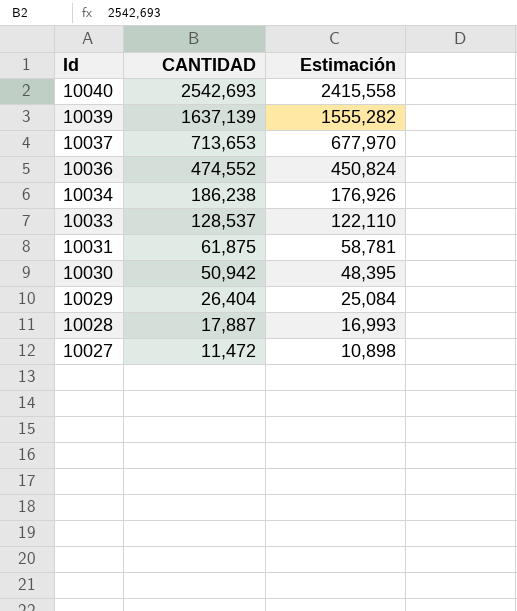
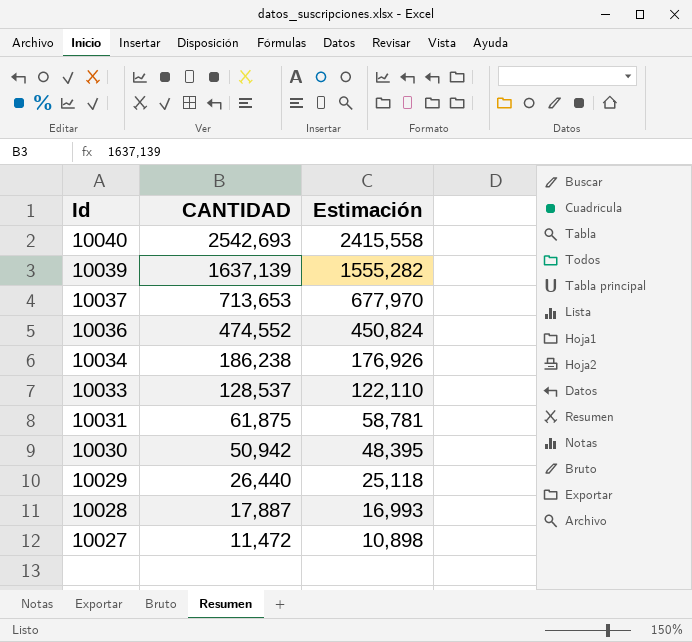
10029 | CANTIDAD: 26,404 -> 26,440
10029 | Estimación: 25,084 -> 25,118

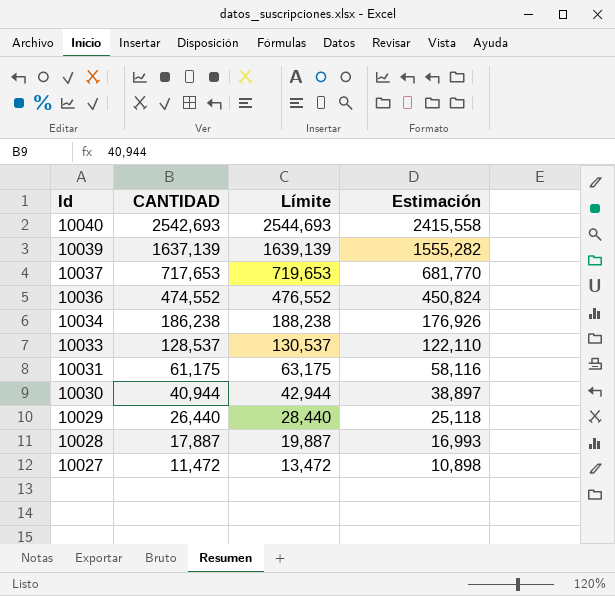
column Límite | formula: none -> [CANTIDAD] + 2
10037 | CANTIDAD: 713,653 -> 717,653
10037 | Estimación: 677,970 -> 681,770
10031 | CANTIDAD: 61,875 -> 61,175
10031 | Estimación: 58,781 -> 58,116
10030 | CANTIDAD: 50,942 -> 40,944
10030 | Estimación: 48,395 -> 38,897

